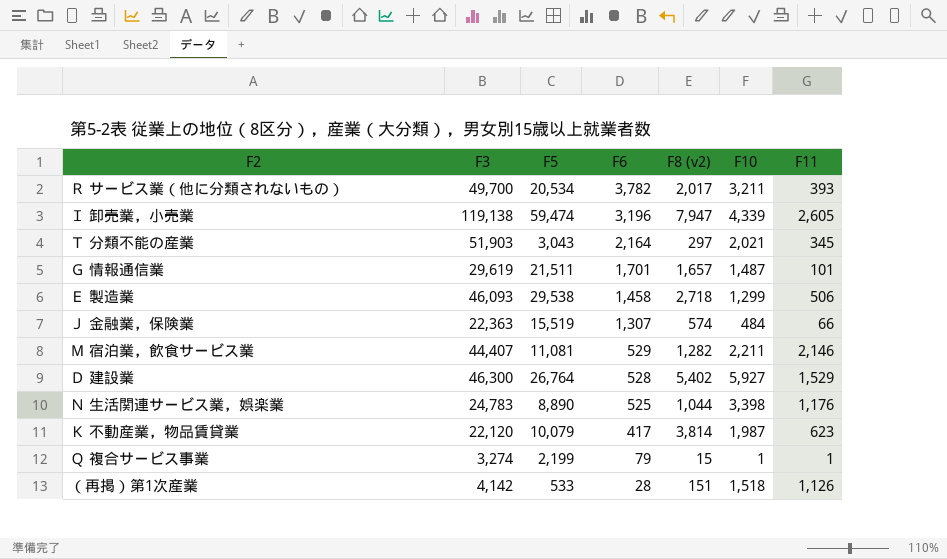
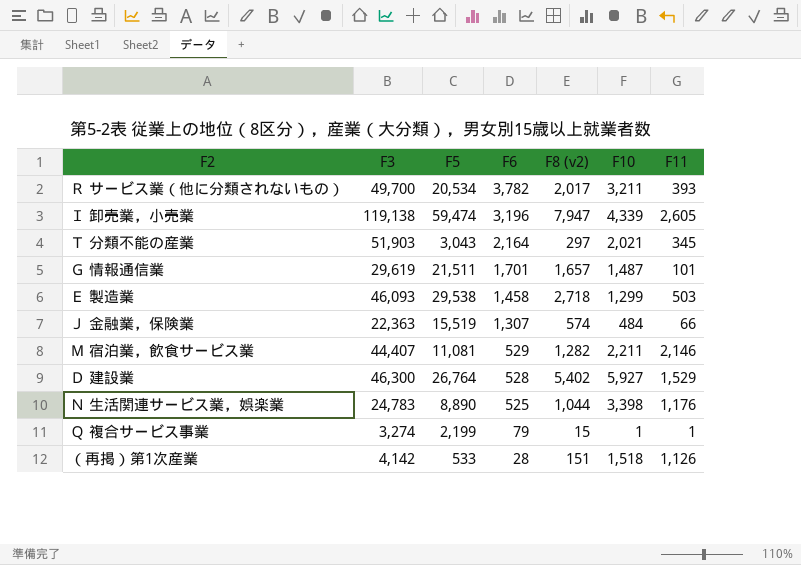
row Ｋ 不動産業，物品賃貸業: 22,120 | 10,079 | 417 | 3,814 | 1,987 | 623 -> none
Ｅ 製造業 | F11: 506 -> 503

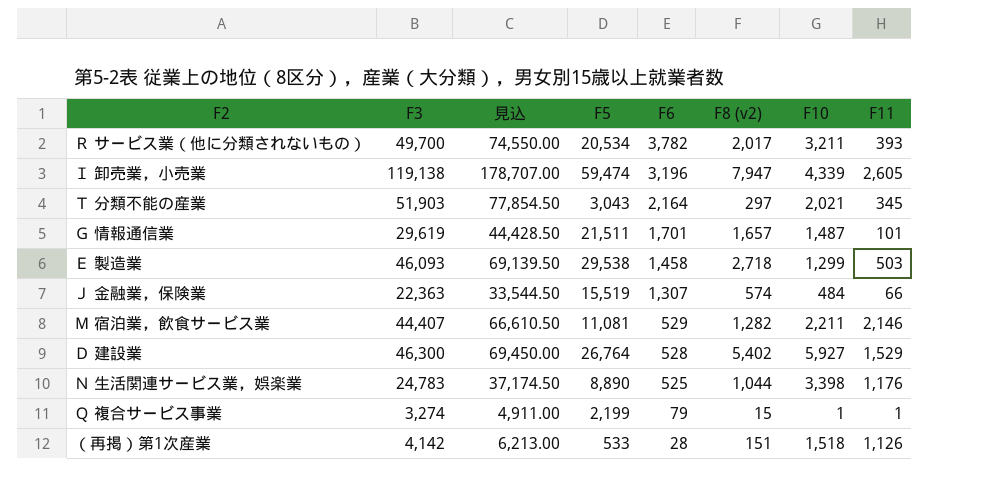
column 見込 | formula: none -> [F3] * 1.5

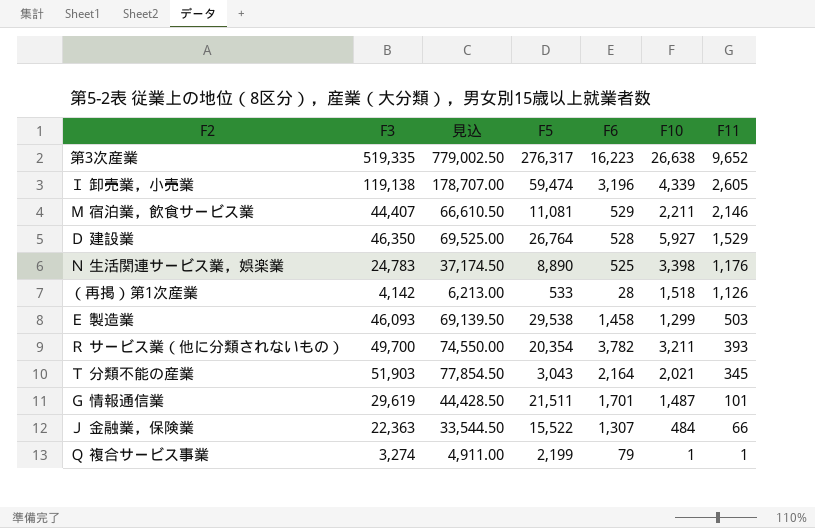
row order: F6 descending -> F11 descending
column F8 (v2) | position: 6 -> none
row 第3次産業: none -> 519,335 | 779,002.50 | 276,317 | 16,223 | 26,638 | 9,652
Ｄ 建設業 | F3: 46,300 -> 46,350
Ｄ 建設業 | 見込: 69,450.00 -> 69,525.00
Ｒ サービス業（他に分類されないもの） | F5: 20,534 -> 20,354
Ｊ 金融業，保険業 | F5: 15,519 -> 15,522

